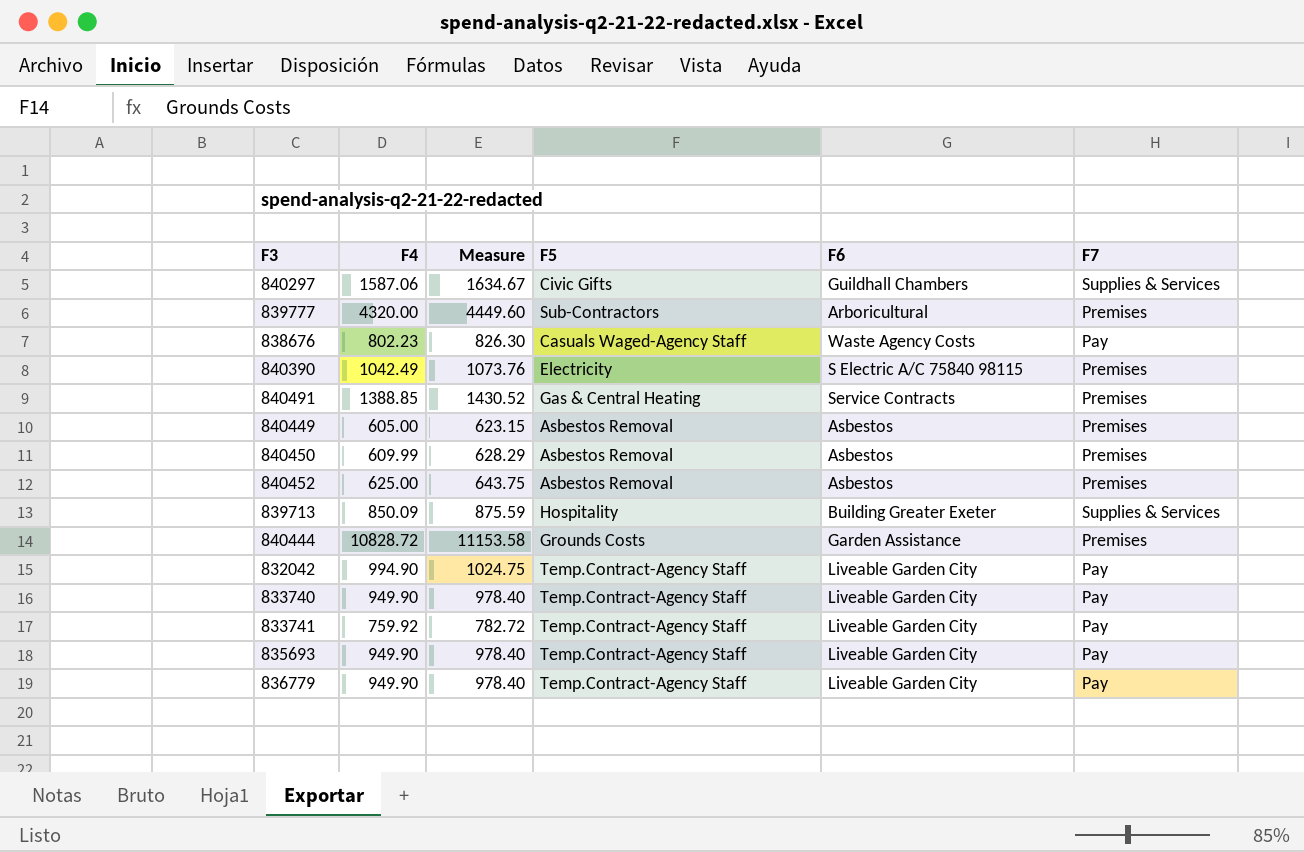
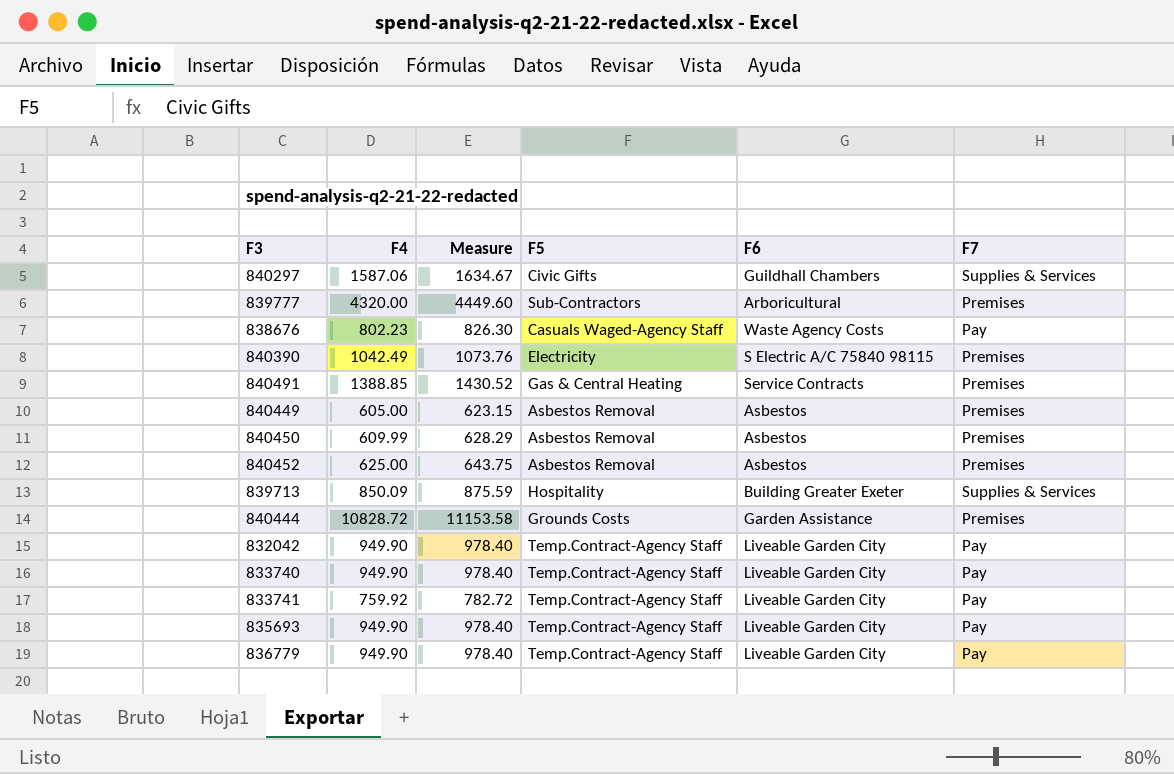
832042 | F4: 994.90 -> 949.90
832042 | Measure: 1024.75 -> 978.40

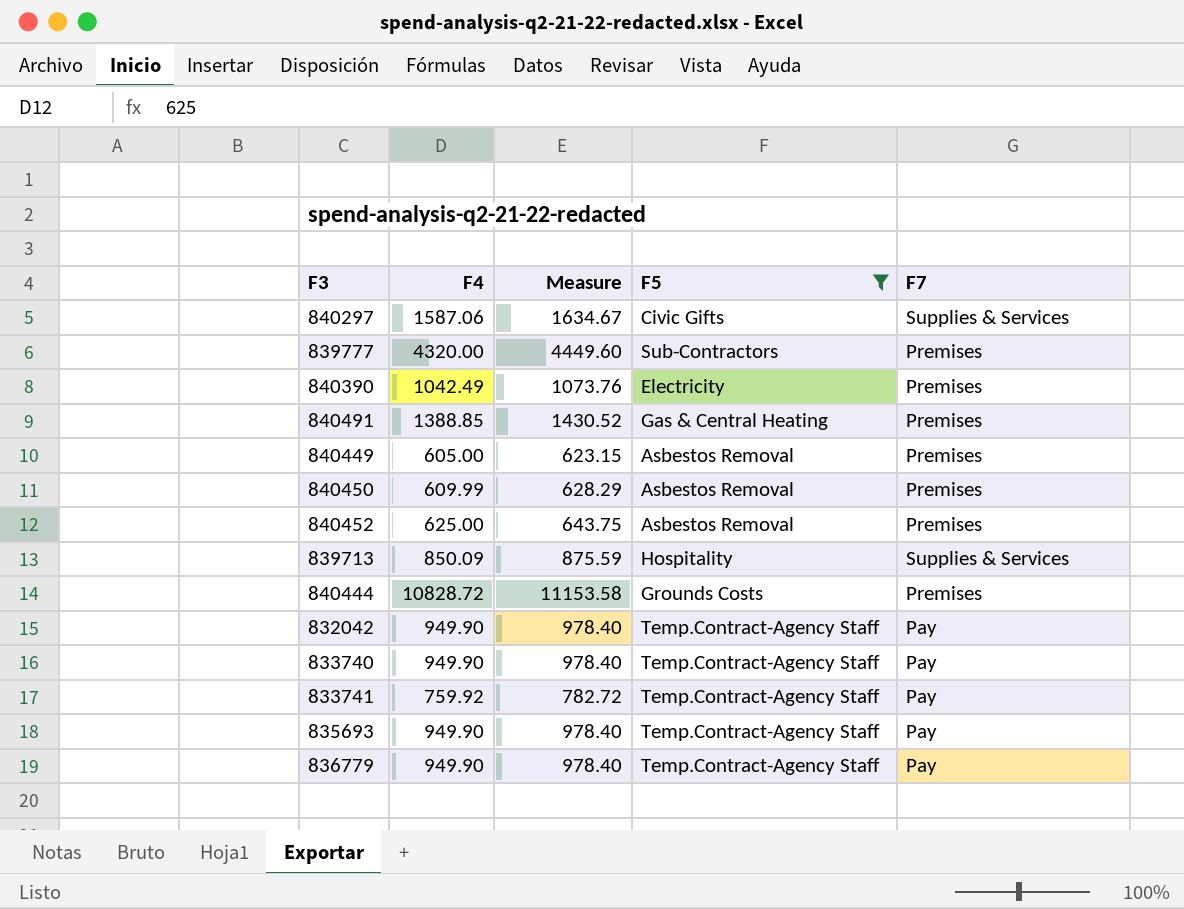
filter: none -> F5 != Casuals Waged-Agency Staff
column F6 | position: 5 -> none

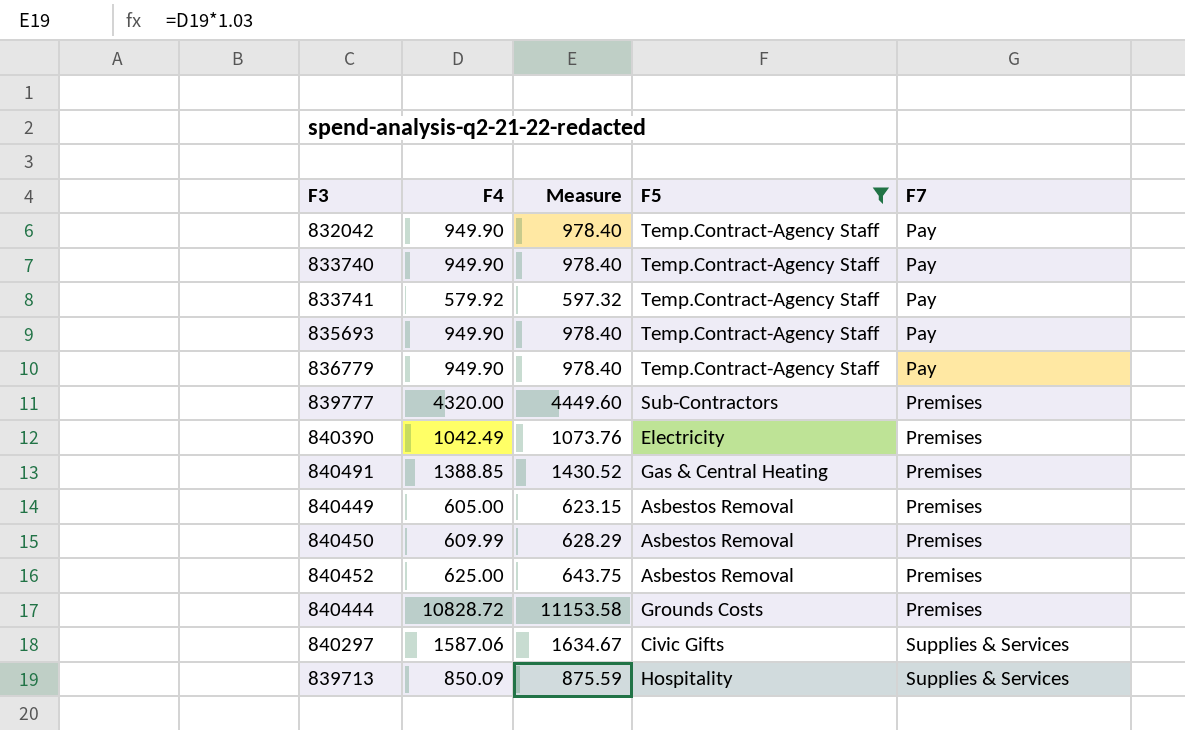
row order: none -> F7 ascending
833741 | F4: 759.92 -> 579.92
833741 | Measure: 782.72 -> 597.32

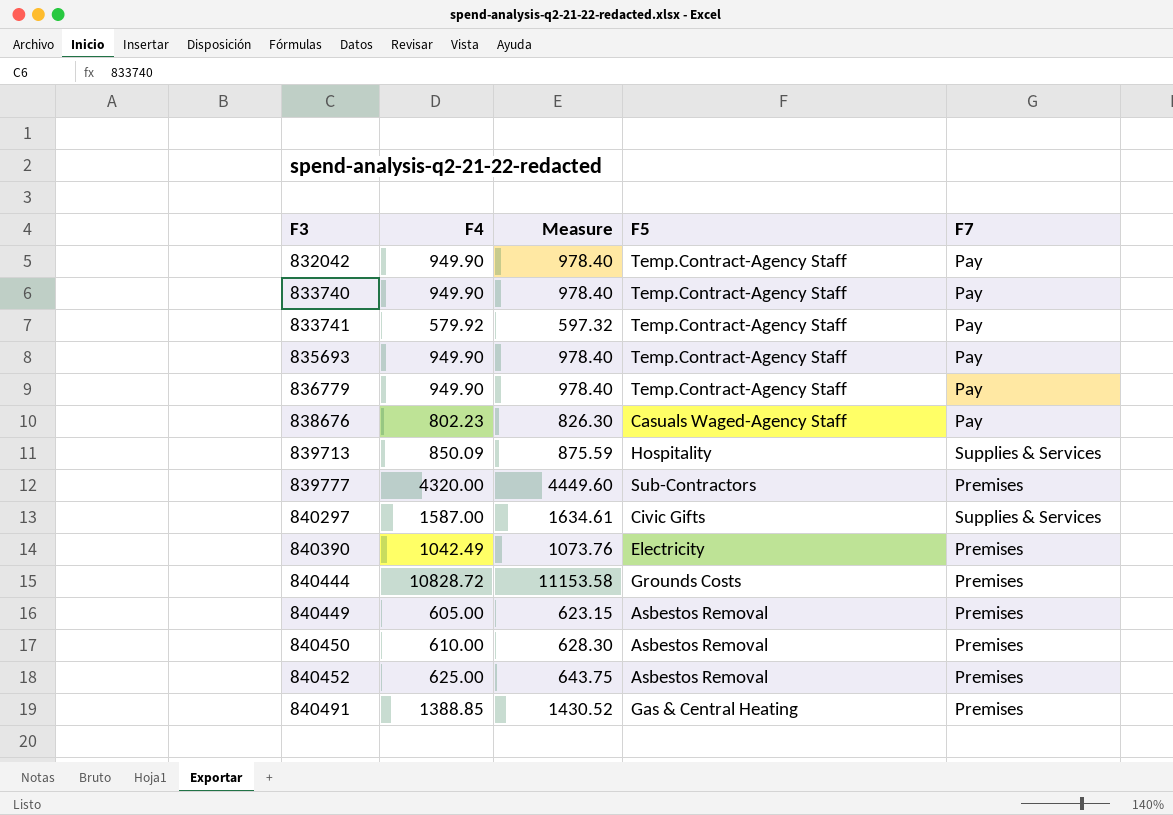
filter: F5 != Casuals Waged-Agency Staff -> none
row order: F7 ascending -> F3 ascending
840297 | F4: 1587.06 -> 1587.00
840297 | Measure: 1634.67 -> 1634.61
840450 | F4: 609.99 -> 610.00
840450 | Measure: 628.29 -> 628.30

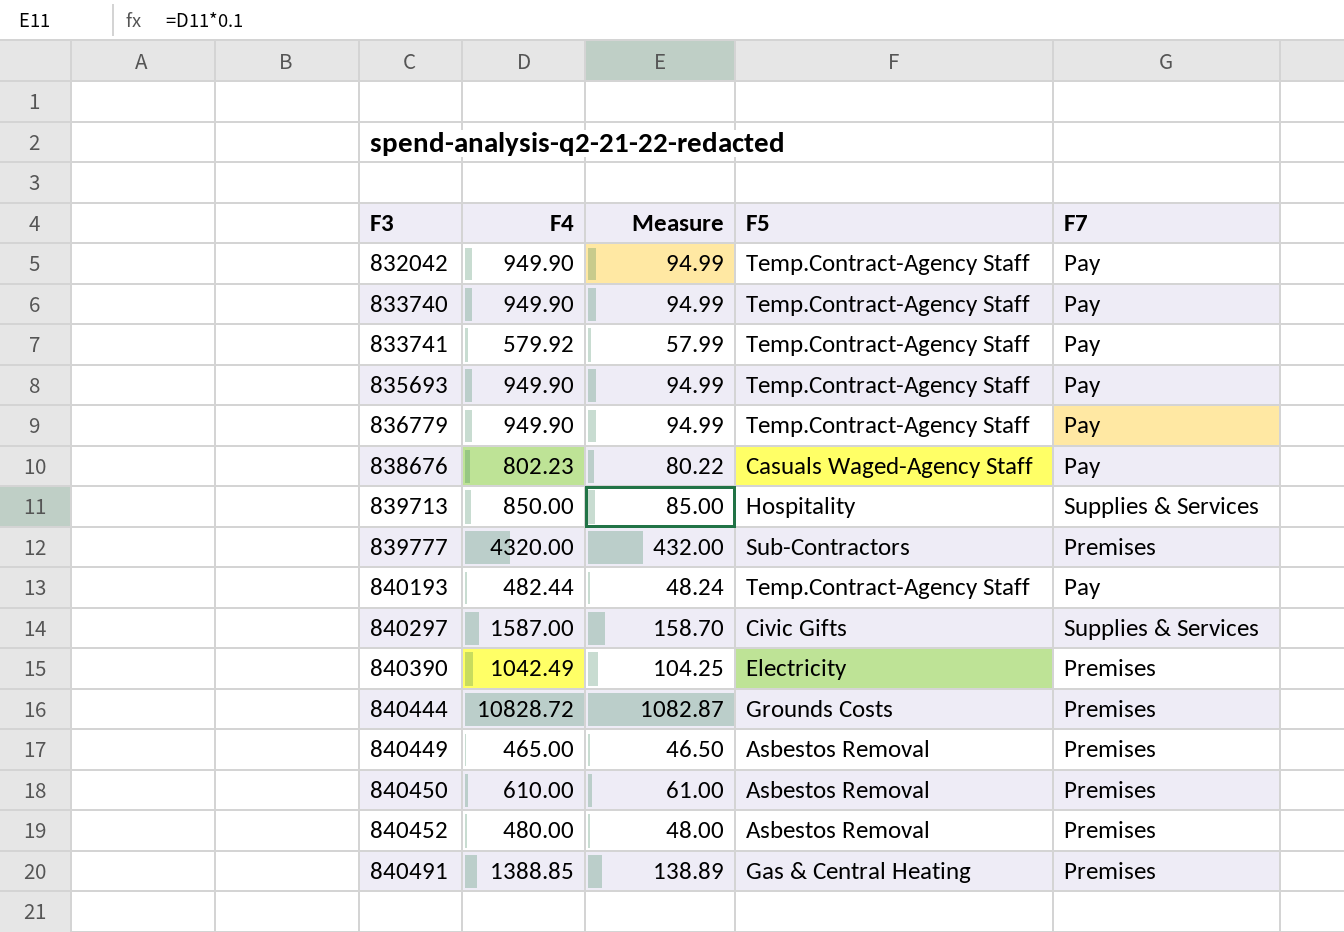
column Measure | formula: [F4] * 1.03 -> [F4] * 0.1
839713 | F4: 850.09 -> 850.00
row 840193: none -> 482.44 | 48.24 | Temp.Contract-Agency Staff | Pay
840449 | F4: 605.00 -> 465.00
840452 | F4: 625.00 -> 480.00

